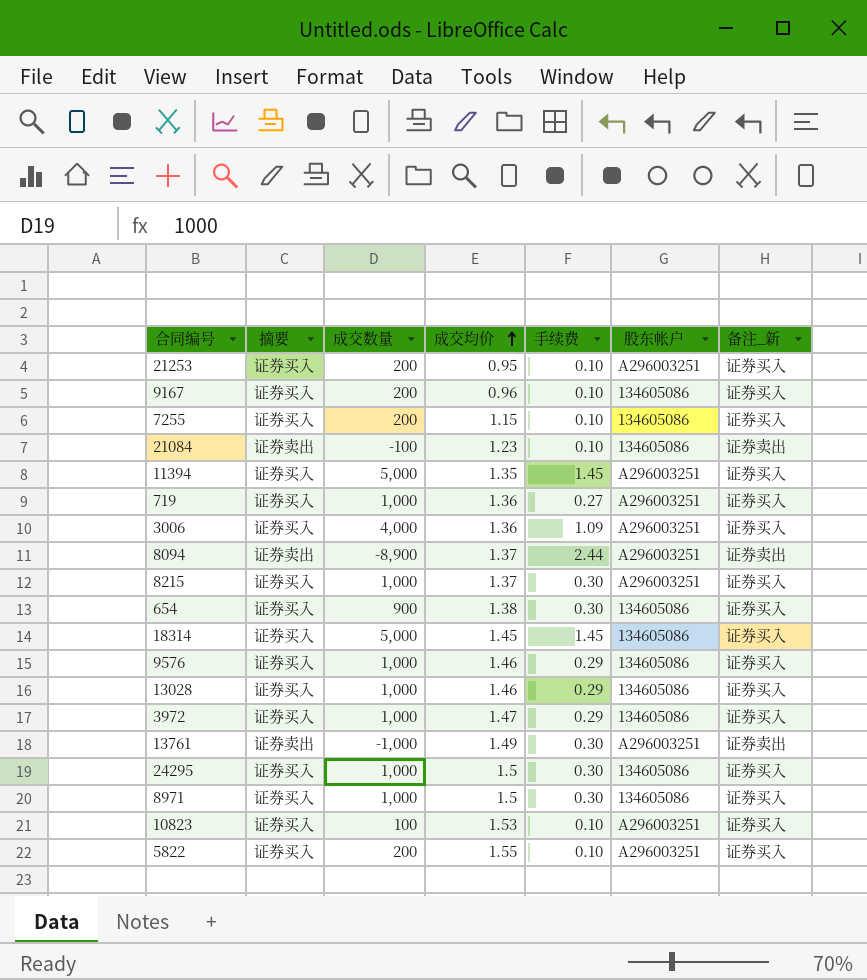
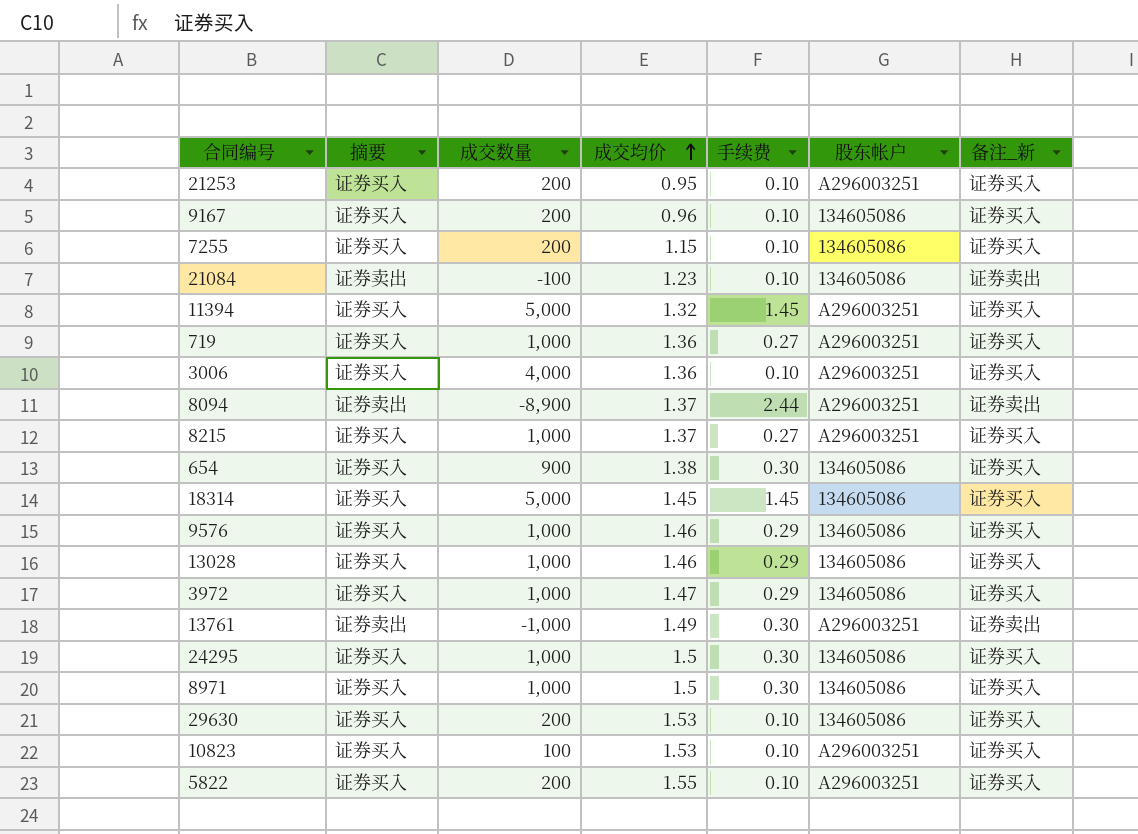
11394 | 成交均价: 1.35 -> 1.32
3006 | 手续费: 1.09 -> 0.10
8215 | 手续费: 0.30 -> 0.27
row 29630: none -> 证券买入 | 200 | 1.53 | 0.10 | 134605086 | 证券买入

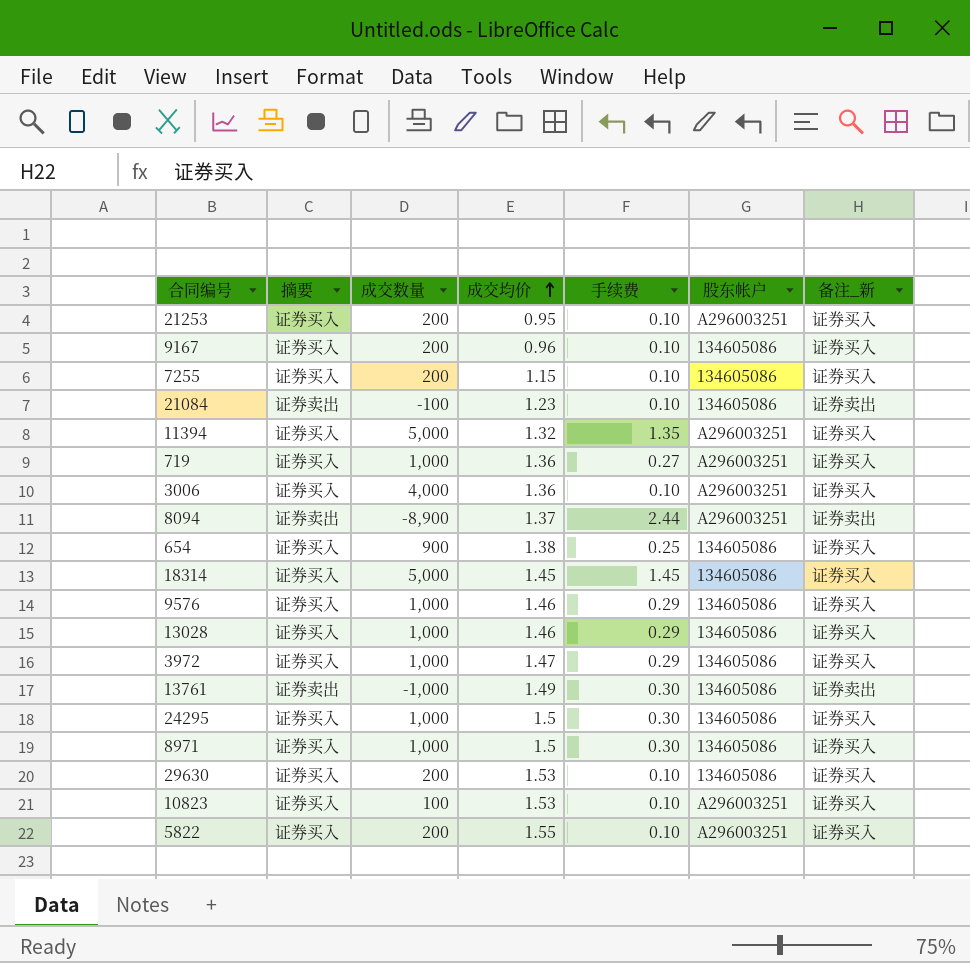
row 8215: 证券买入 | 1,000 | 1.37 | 0.27 | A296003251 | 证券买入 -> none
11394 | 手续费: 1.45 -> 1.35
654 | 手续费: 0.30 -> 0.25
13761 | 股东帐户: A296003251 -> 134605086

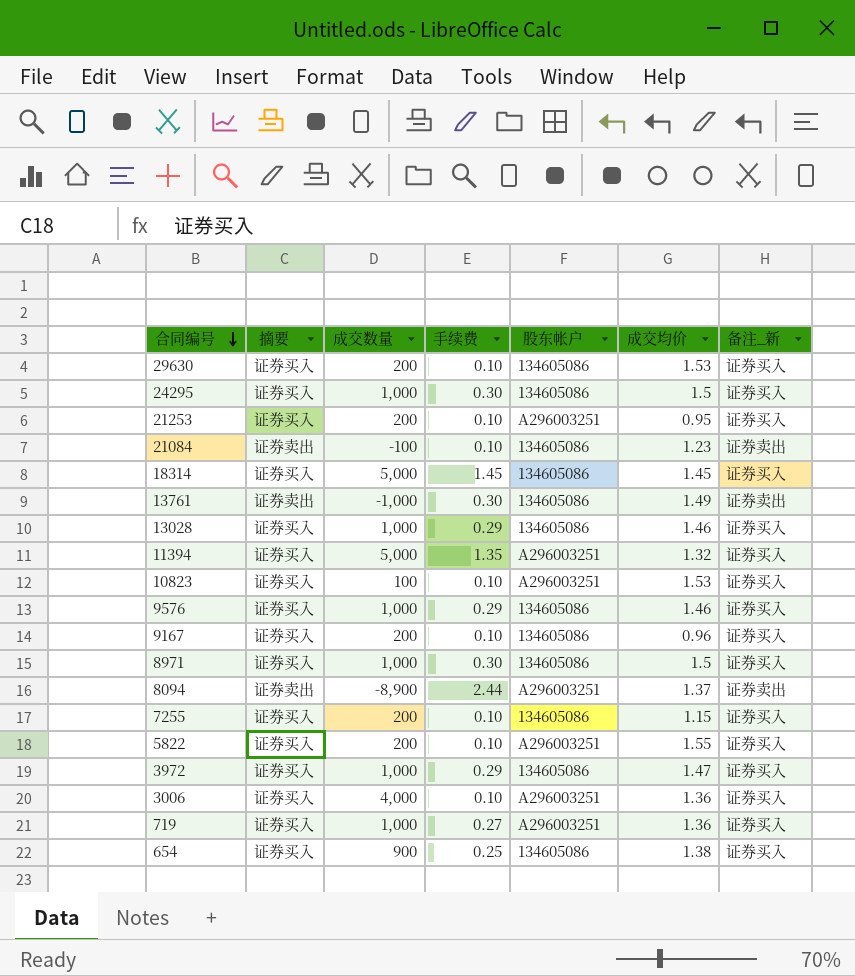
row order: 成交均价 ascending -> 合同编号 descending
column 成交均价 | position: 4 -> 6

